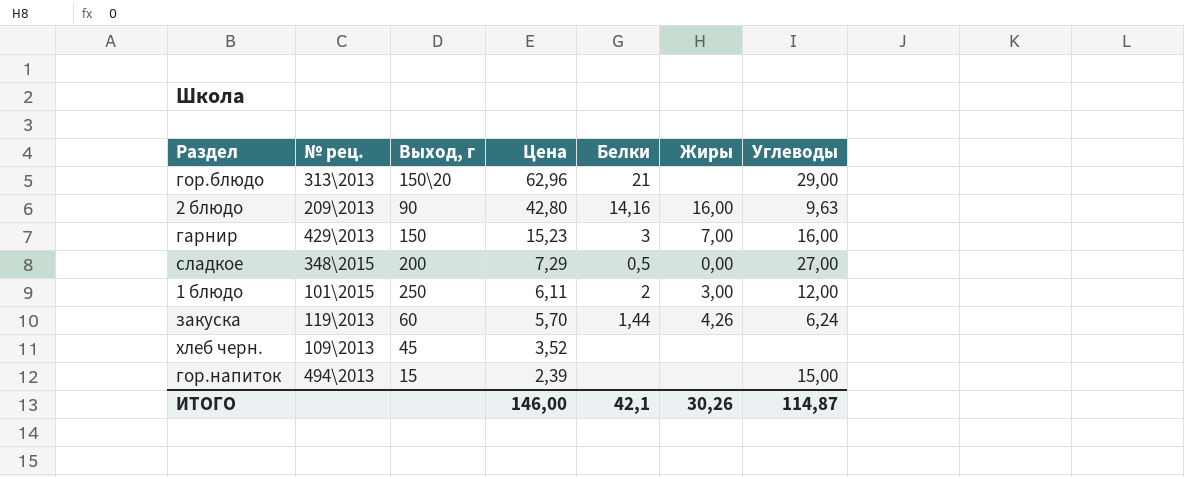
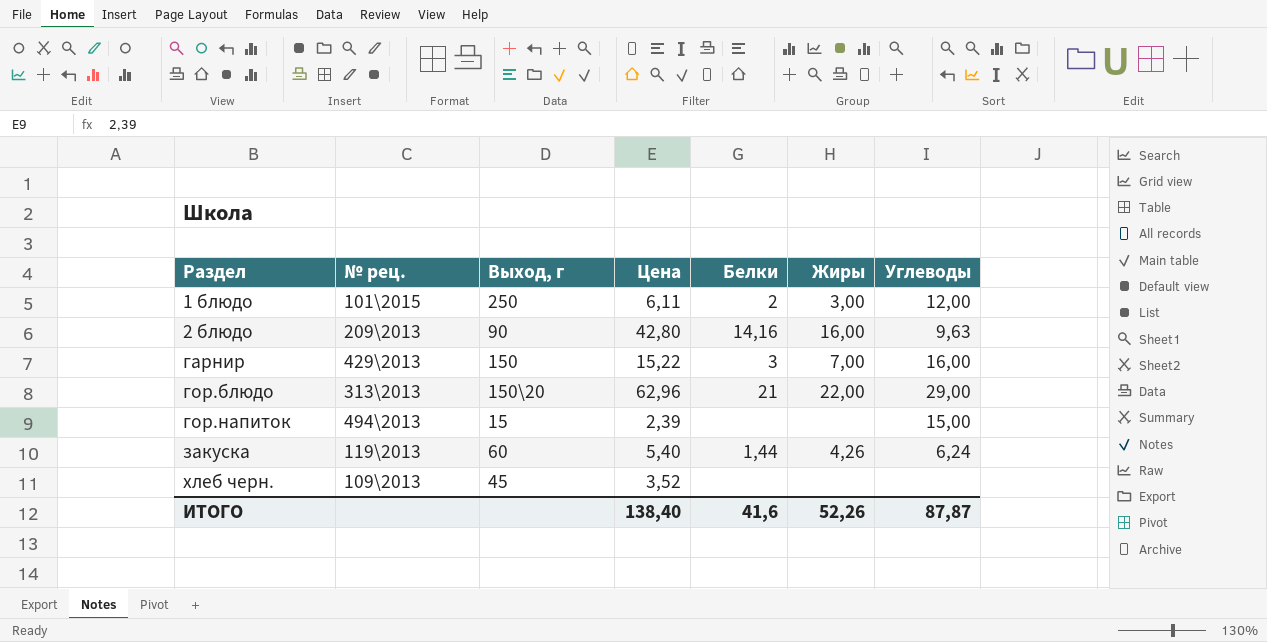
row order: Цена descending -> Раздел ascending
row сладкое: 348\2015 | 200 | 7,29 | 0,5 | 0,00 | 27,00 -> none
гарнир | Цена: 15,23 -> 15,22
гор.блюдо | Жиры: none -> 22,00
закуска | Цена: 5,70 -> 5,40
ИТОГО | Цена: 146,00 -> 138,40
ИТОГО | Белки: 42,1 -> 41,6
ИТОГО | Жиры: 30,26 -> 52,26
ИТОГО | Углеводы: 114,87 -> 87,87

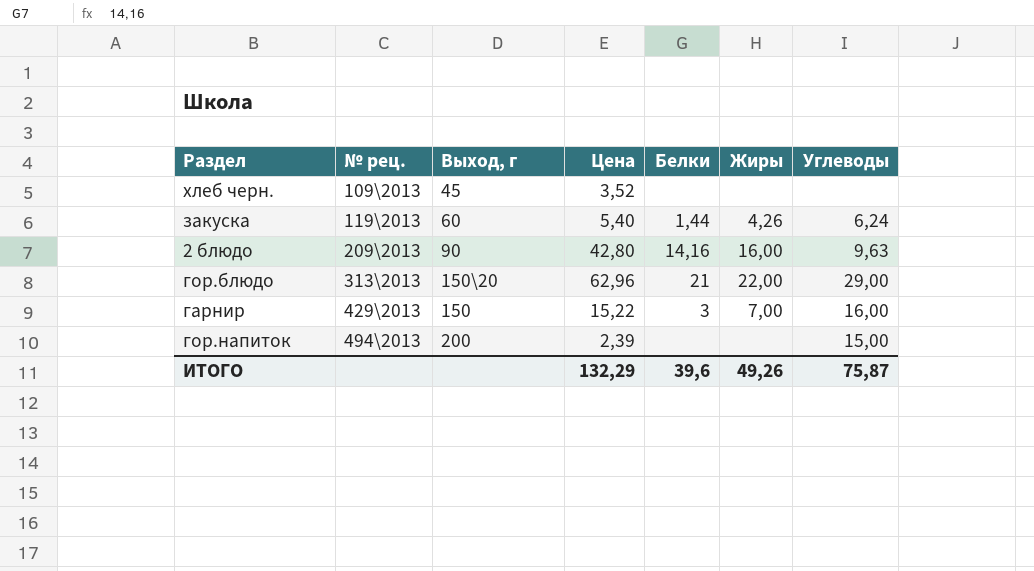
row order: Раздел ascending -> № рец. ascending
row 1 блюдо: 101\2015 | 250 | 6,11 | 2 | 3,00 | 12,00 -> none
гор.напиток | Выход, г: 15 -> 200
ИТОГО | Цена: 138,40 -> 132,29
ИТОГО | Белки: 41,6 -> 39,6
ИТОГО | Жиры: 52,26 -> 49,26
ИТОГО | Углеводы: 87,87 -> 75,87

